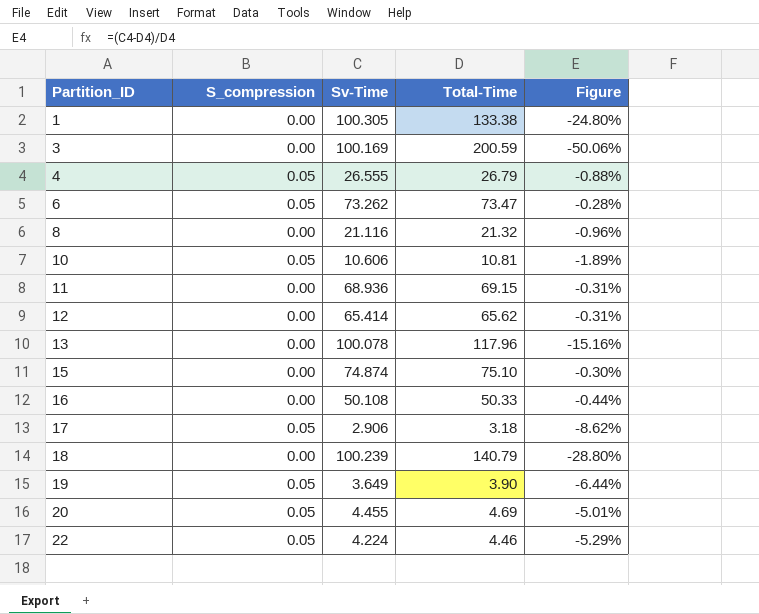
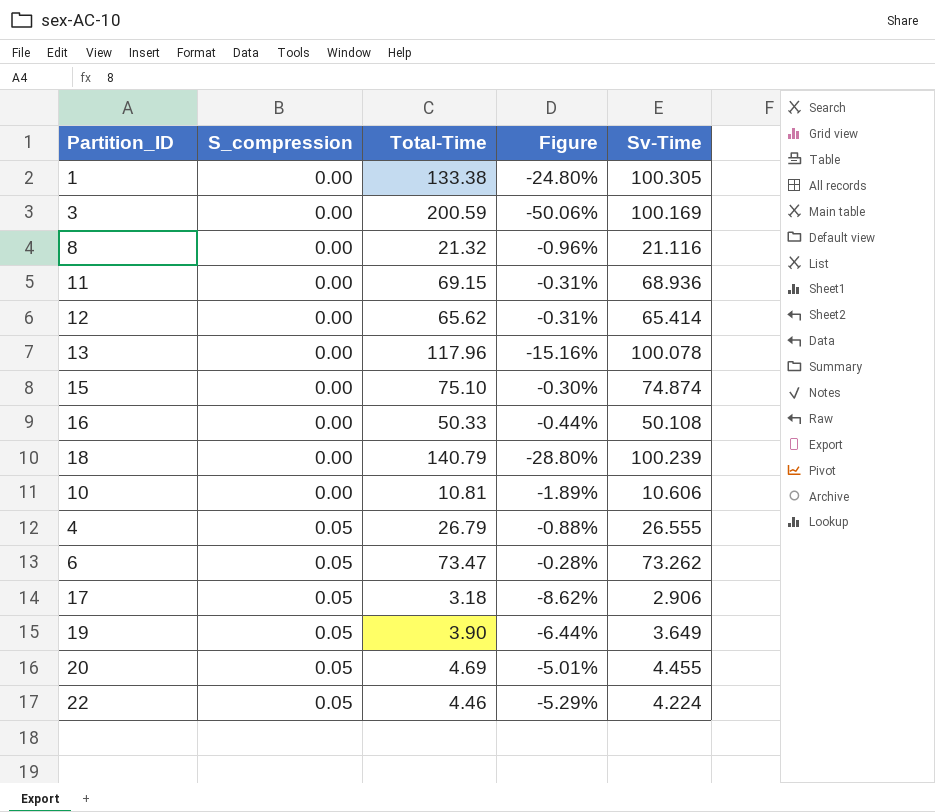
row order: Partition_ID ascending -> S_compression ascending
column Sv-Time | position: 3 -> 5
10 | S_compression: 0.05 -> 0.00

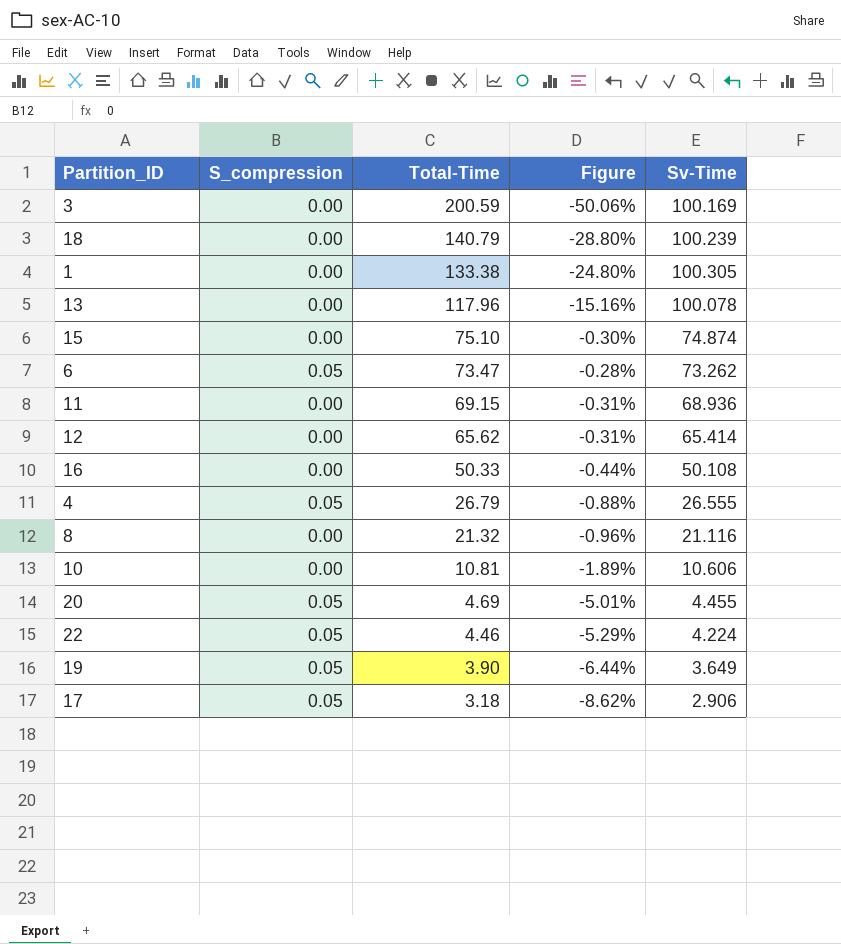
row order: S_compression ascending -> Total-Time descending

